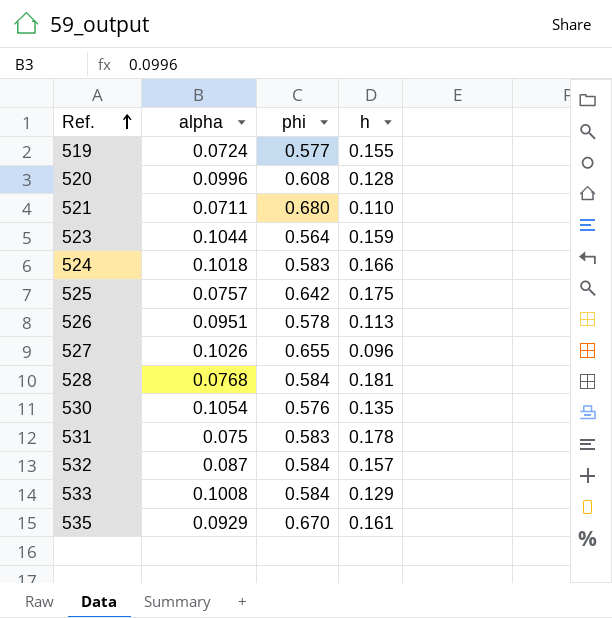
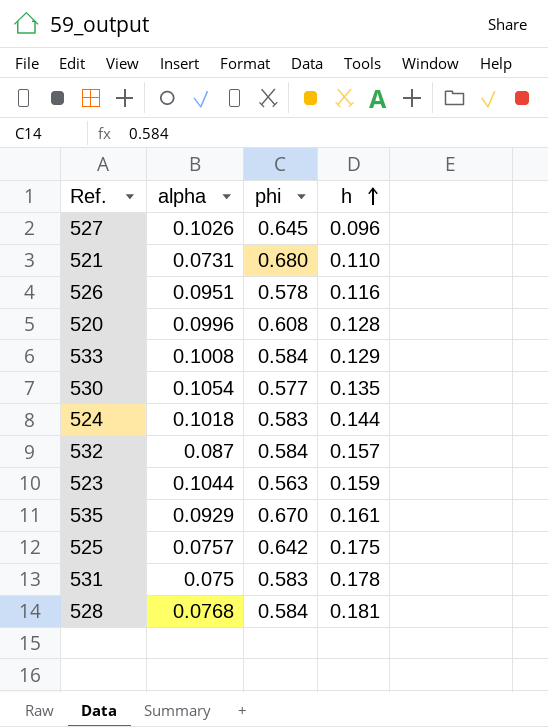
row order: Ref. ascending -> h ascending
row 519: 0.0724 | 0.577 | 0.155 -> none
527 | phi: 0.655 -> 0.645
521 | alpha: 0.0711 -> 0.0731
526 | h: 0.113 -> 0.116
530 | phi: 0.576 -> 0.577
524 | h: 0.166 -> 0.144
523 | phi: 0.564 -> 0.563

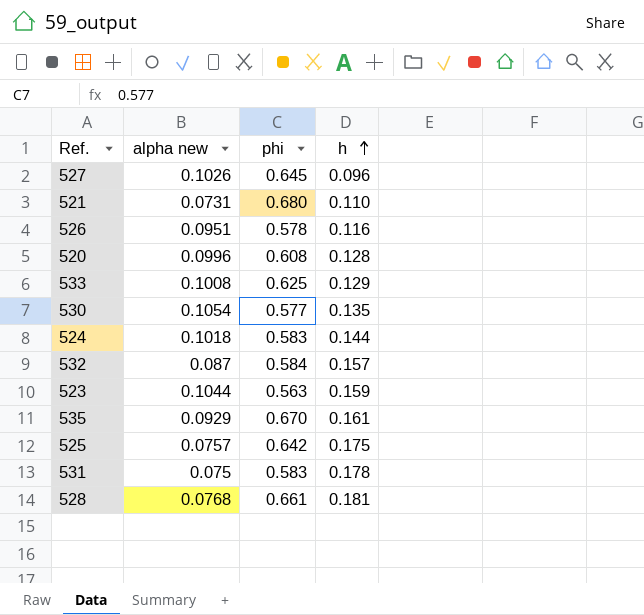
column name: alpha -> alpha new
533 | phi: 0.584 -> 0.625
528 | phi: 0.584 -> 0.661

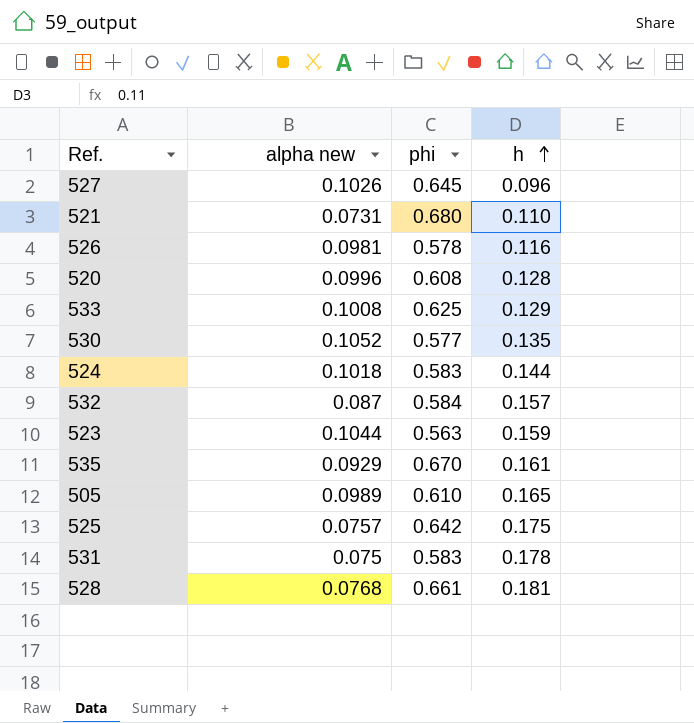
526 | alpha new: 0.0951 -> 0.0981
530 | alpha new: 0.1054 -> 0.1052
row 505: none -> 0.0989 | 0.610 | 0.165

